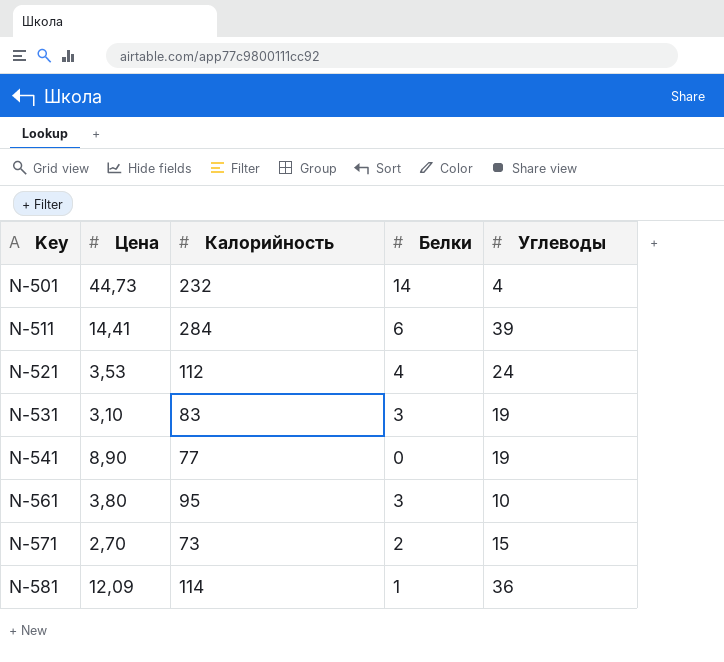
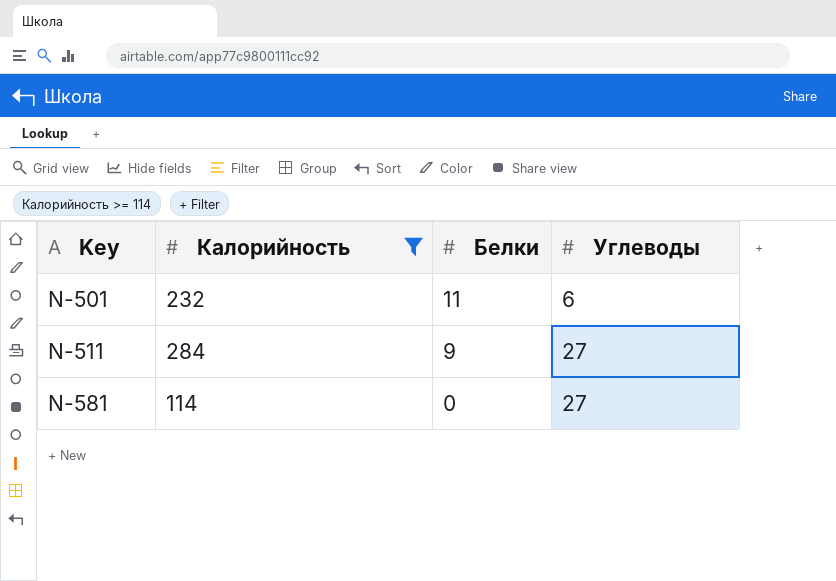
filter: none -> Калорийность >= 114
column Цена | position: 2 -> none
N-501 | Белки: 14 -> 11
N-501 | Углеводы: 4 -> 6
N-511 | Белки: 6 -> 9
N-511 | Углеводы: 39 -> 27
N-581 | Белки: 1 -> 0
N-581 | Углеводы: 36 -> 27

